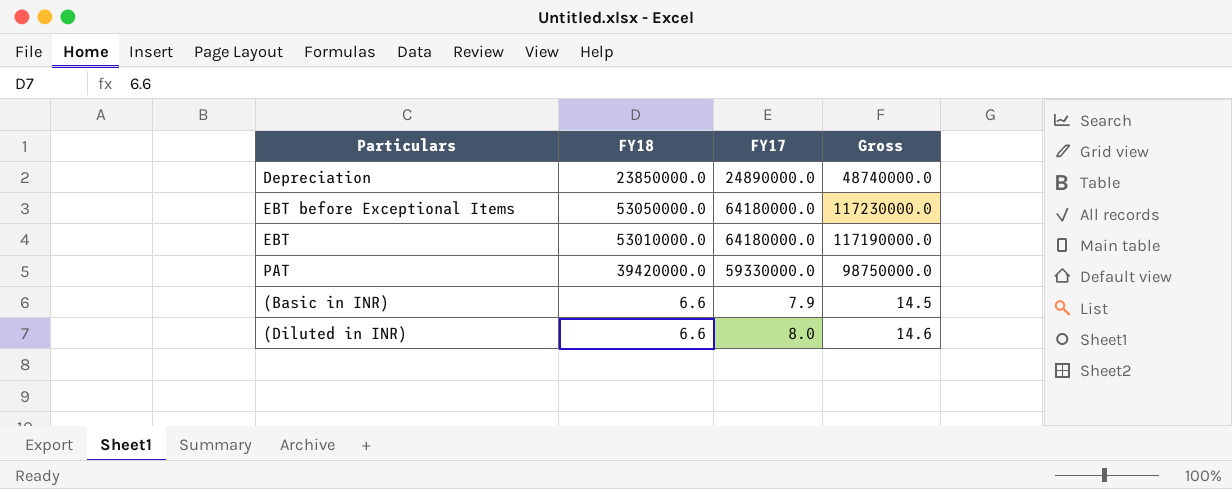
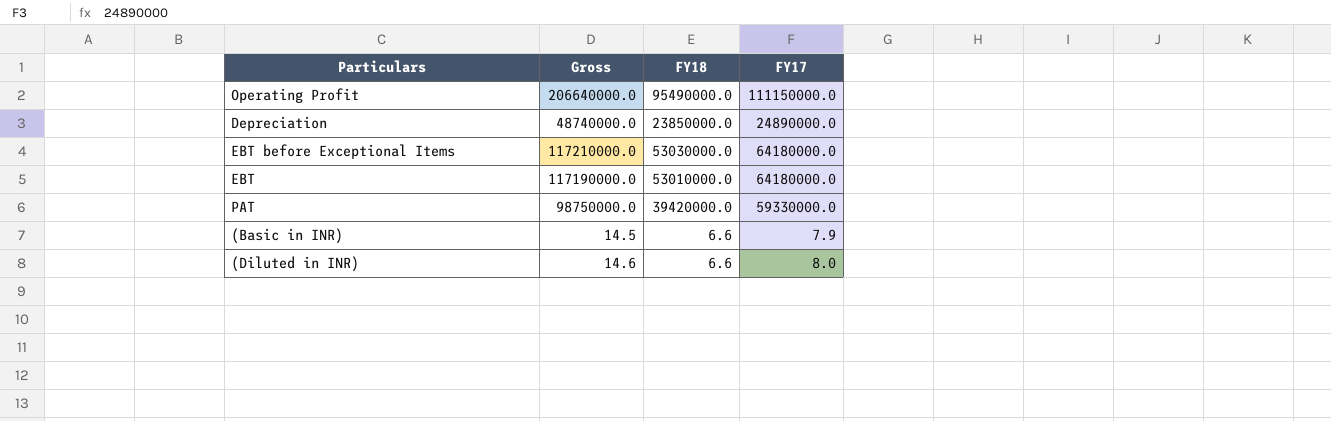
column Gross | position: 4 -> 2
row Operating Profit: none -> 206640000.0 | 95490000.0 | 111150000.0
EBT before Exceptional Items | Gross: 117230000.0 -> 117210000.0
EBT before Exceptional Items | FY18: 53050000.0 -> 53030000.0

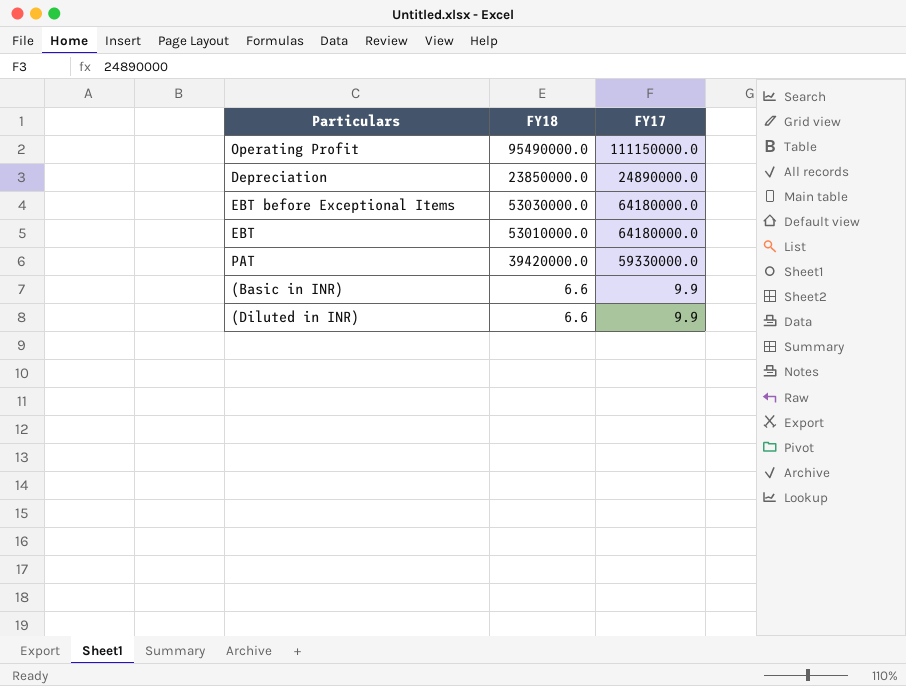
column Gross | formula: [FY18] + [FY17] -> none
(Basic in INR) | FY17: 7.9 -> 9.9
(Diluted in INR) | FY17: 8.0 -> 9.9

